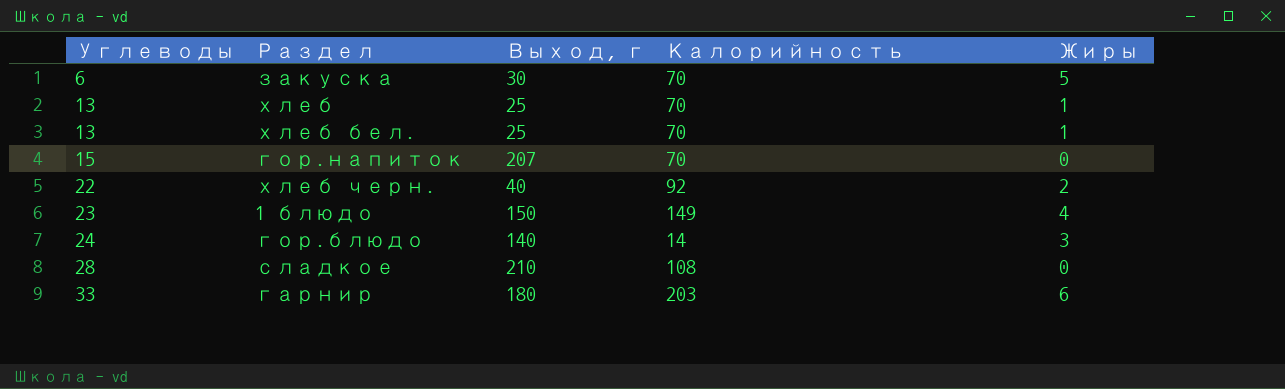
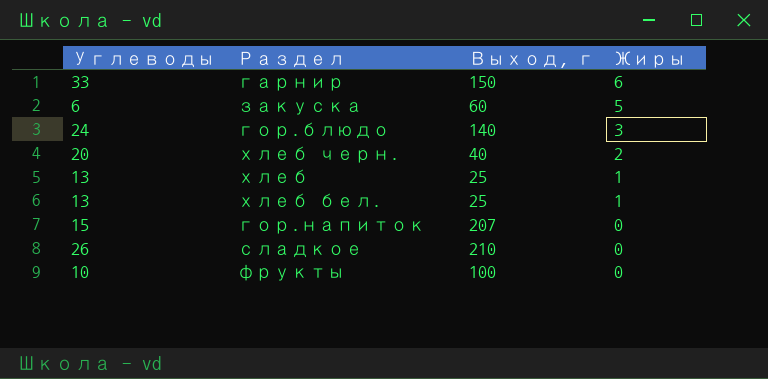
row order: Углеводы ascending -> Жиры descending
column Калорийность | position: 4 -> none
row 1 блюдо: 23 | 150 | 149 | 4 -> none
гарнир | Выход, г: 180 -> 150
закуска | Выход, г: 30 -> 60
хлеб черн. | Углеводы: 22 -> 20
сладкое | Углеводы: 28 -> 26
row фрукты: none -> 10 | 100 | 0

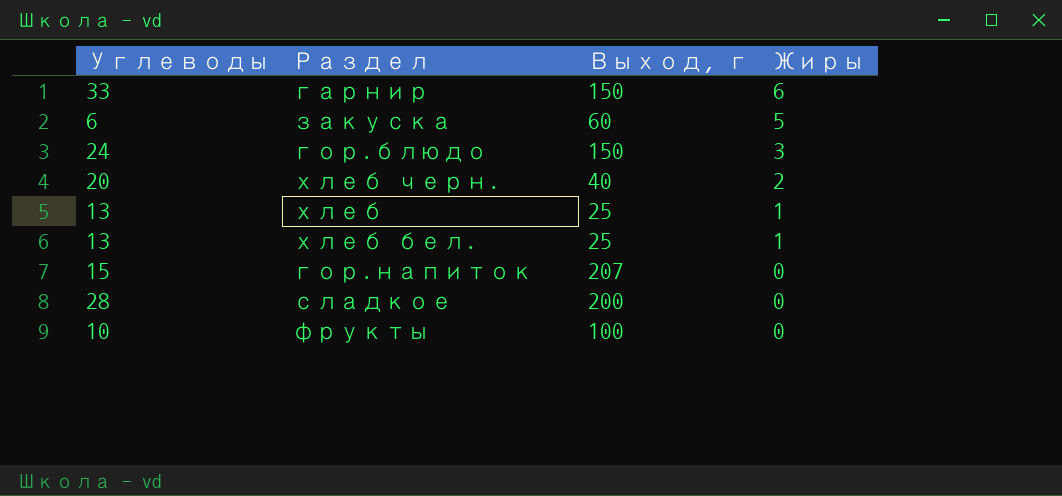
гор.блюдо | Выход, г: 140 -> 150
сладкое | Углеводы: 26 -> 28
сладкое | Выход, г: 210 -> 200

